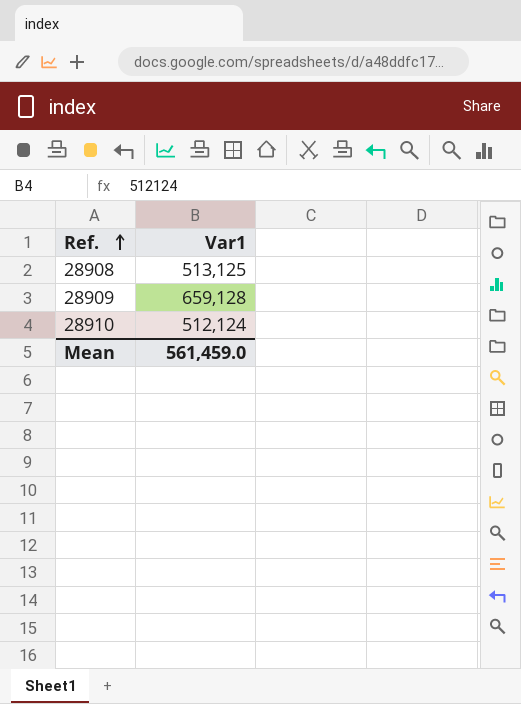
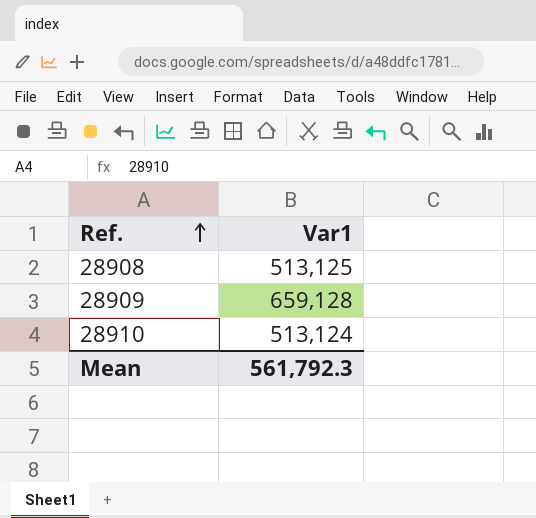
28910 | Var1: 512,124 -> 513,124
Mean | Var1: 561,459.0 -> 561,792.3

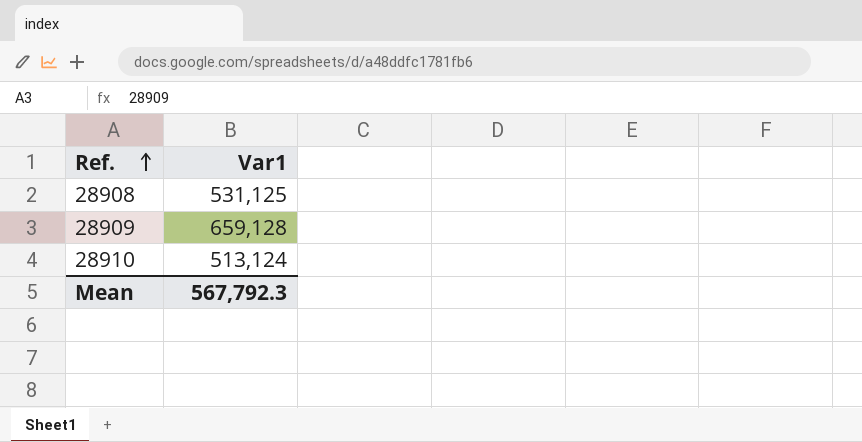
28908 | Var1: 513,125 -> 531,125
Mean | Var1: 561,792.3 -> 567,792.3

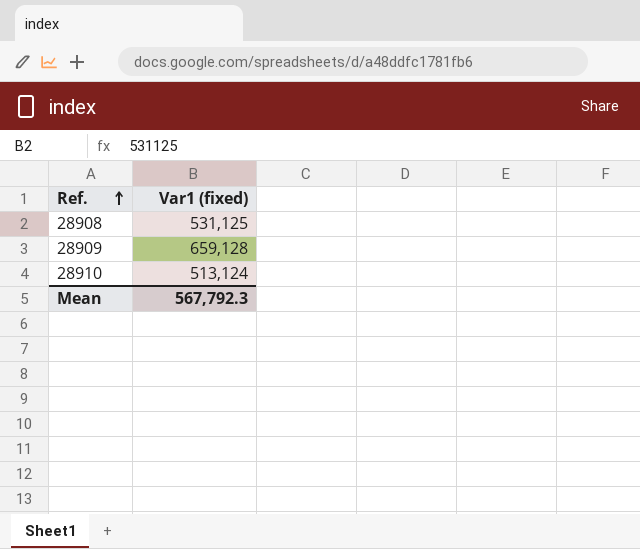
column name: Var1 -> Var1 (fixed)

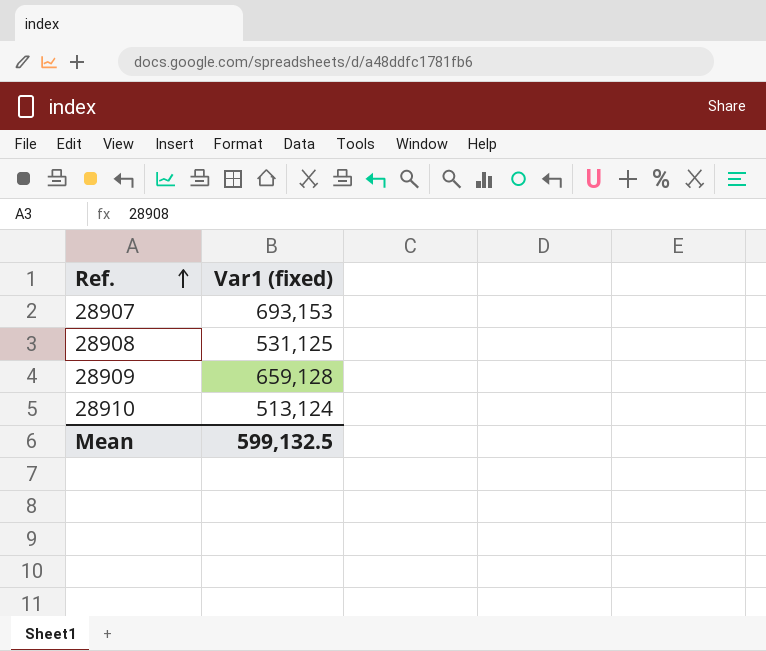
row 28907: none -> 693,153
Mean | Var1 (fixed): 567,792.3 -> 599,132.5

